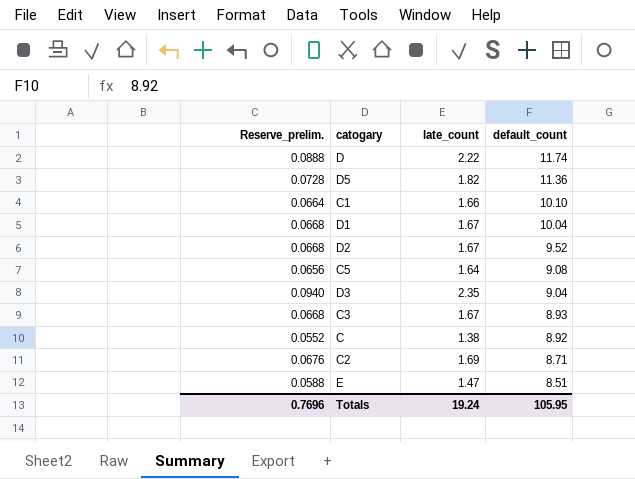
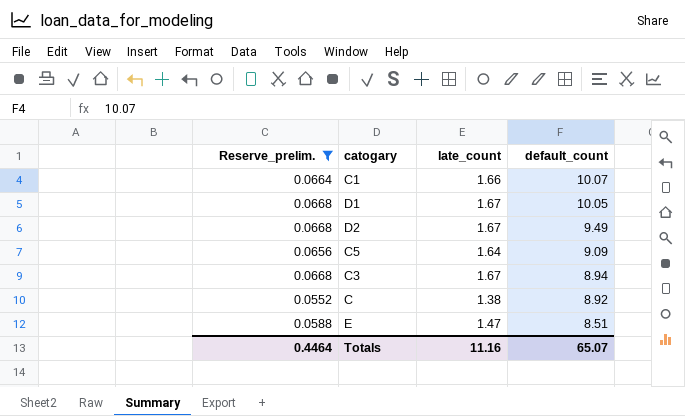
filter: none -> Reserve_prelim. <= 0.0668
C1 | default_count: 10.10 -> 10.07
D1 | default_count: 10.04 -> 10.05
D2 | default_count: 9.52 -> 9.49
C5 | default_count: 9.08 -> 9.09
C3 | default_count: 8.93 -> 8.94
Totals | Reserve_prelim.: 0.7696 -> 0.4464
Totals | late_count: 19.24 -> 11.16
Totals | default_count: 105.95 -> 65.07

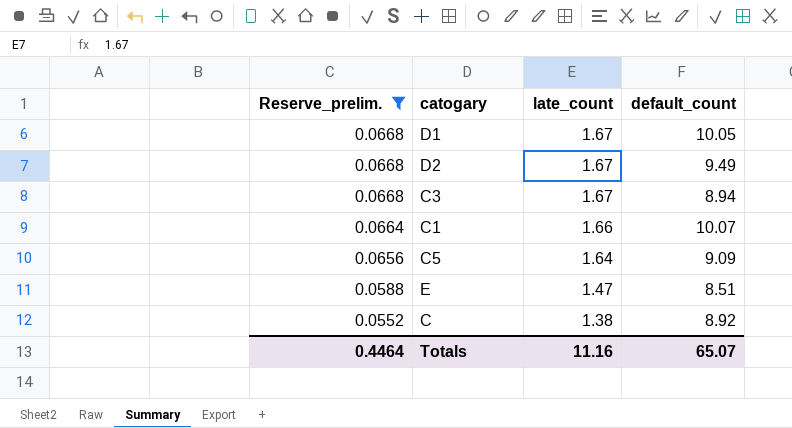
row order: default_count descending -> Reserve_prelim. descending

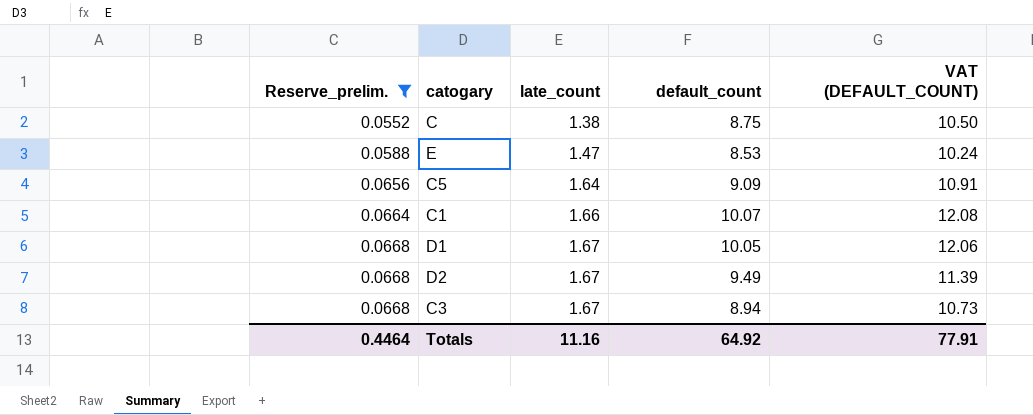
row order: Reserve_prelim. descending -> Reserve_prelim. ascending
column VAT (DEFAULT_COUNT) | formula: none -> [default_count] * 1.2
C | default_count: 8.92 -> 8.75
E | default_count: 8.51 -> 8.53
Totals | default_count: 65.07 -> 64.92

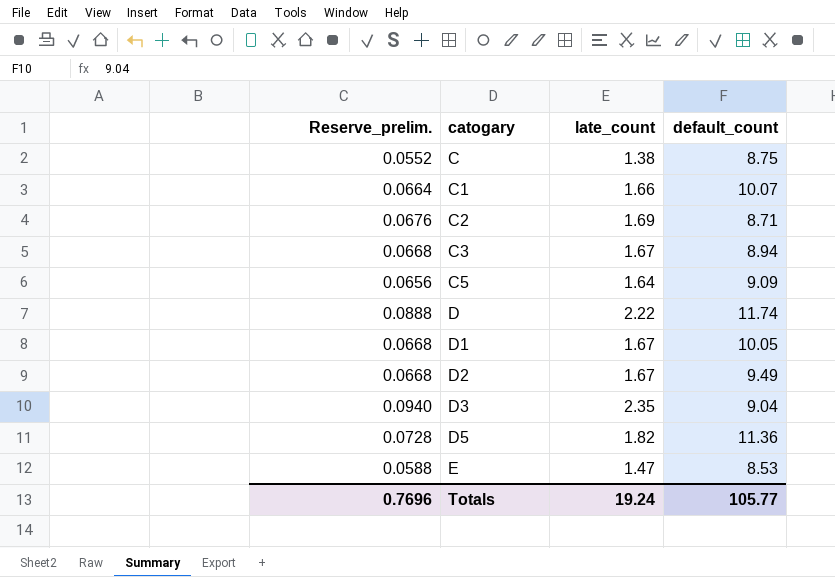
filter: Reserve_prelim. <= 0.0668 -> none
row order: Reserve_prelim. ascending -> catogary ascending
column VAT (DEFAULT_COUNT) | formula: [default_count] * 1.2 -> none
Totals | Reserve_prelim.: 0.4464 -> 0.7696
Totals | late_count: 11.16 -> 19.24
Totals | default_count: 64.92 -> 105.77

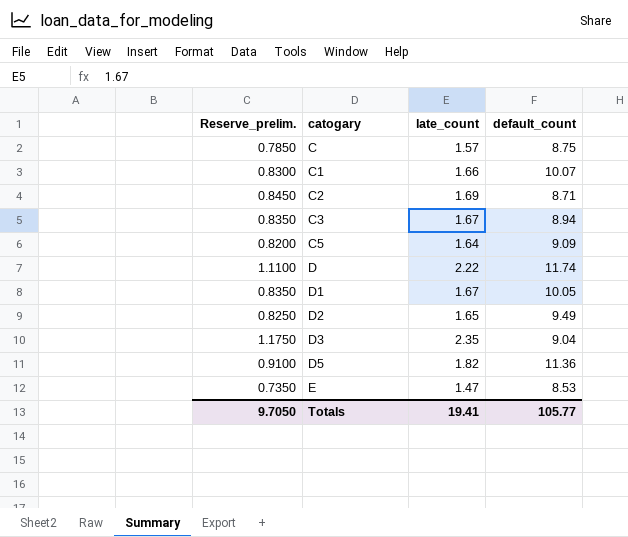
column Reserve_prelim. | formula: [late_count] * 0.04 -> [late_count] * 0.5
C | late_count: 1.38 -> 1.57
D2 | late_count: 1.67 -> 1.65
Totals | Reserve_prelim.: 0.7696 -> 9.7050
Totals | late_count: 19.24 -> 19.41

